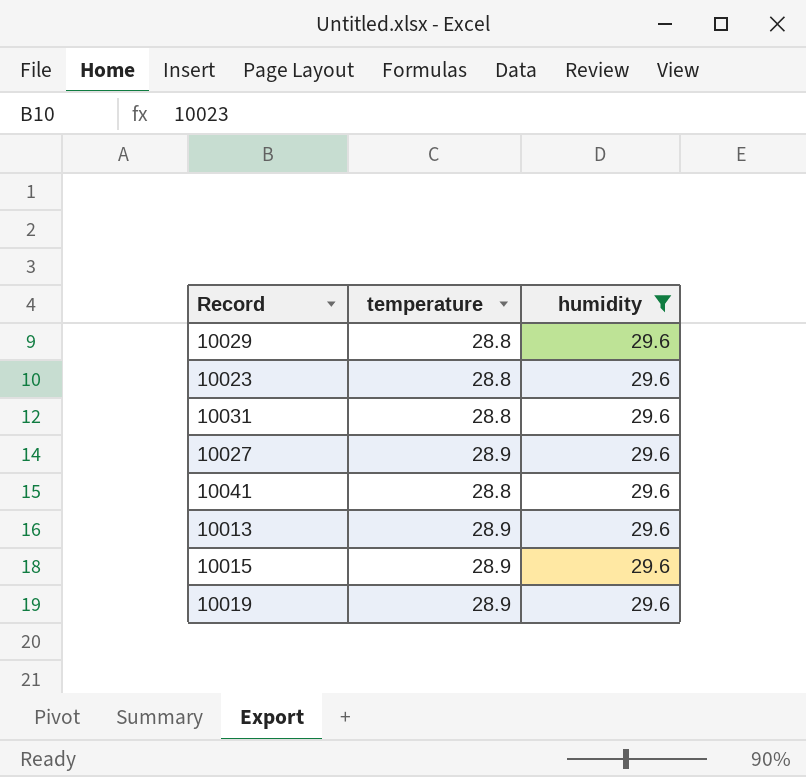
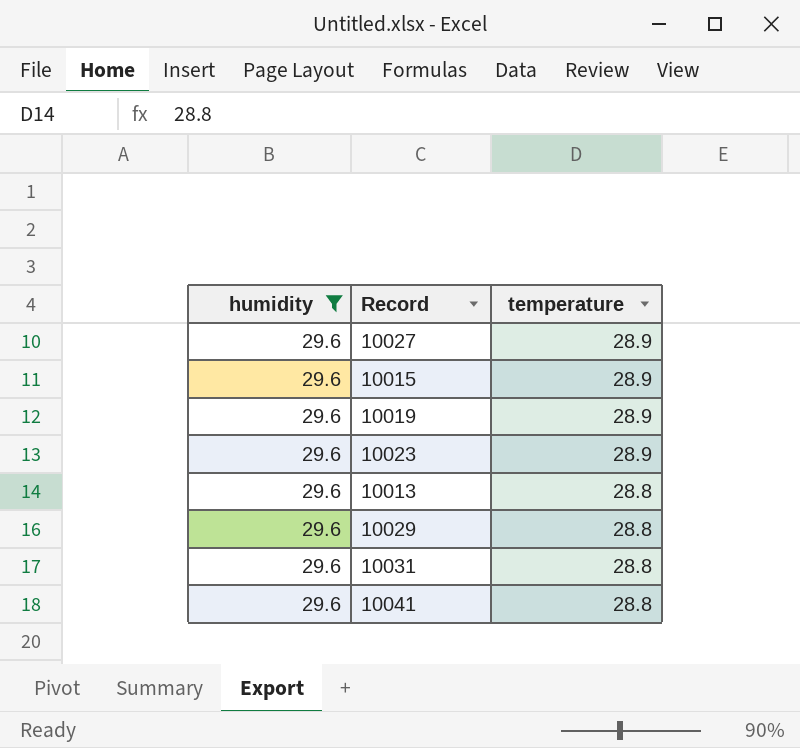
row order: none -> temperature descending
column humidity | position: 3 -> 1
10023 | temperature: 28.8 -> 28.9
10013 | temperature: 28.9 -> 28.8

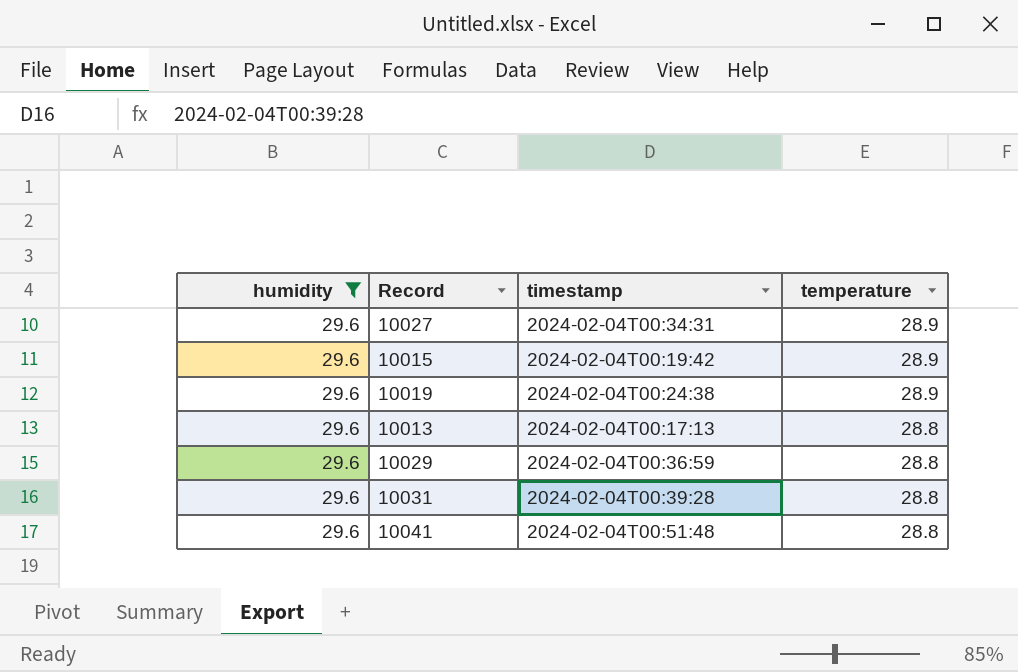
column timestamp | position: none -> 3
row 10023: 29.6 | 28.9 -> none

